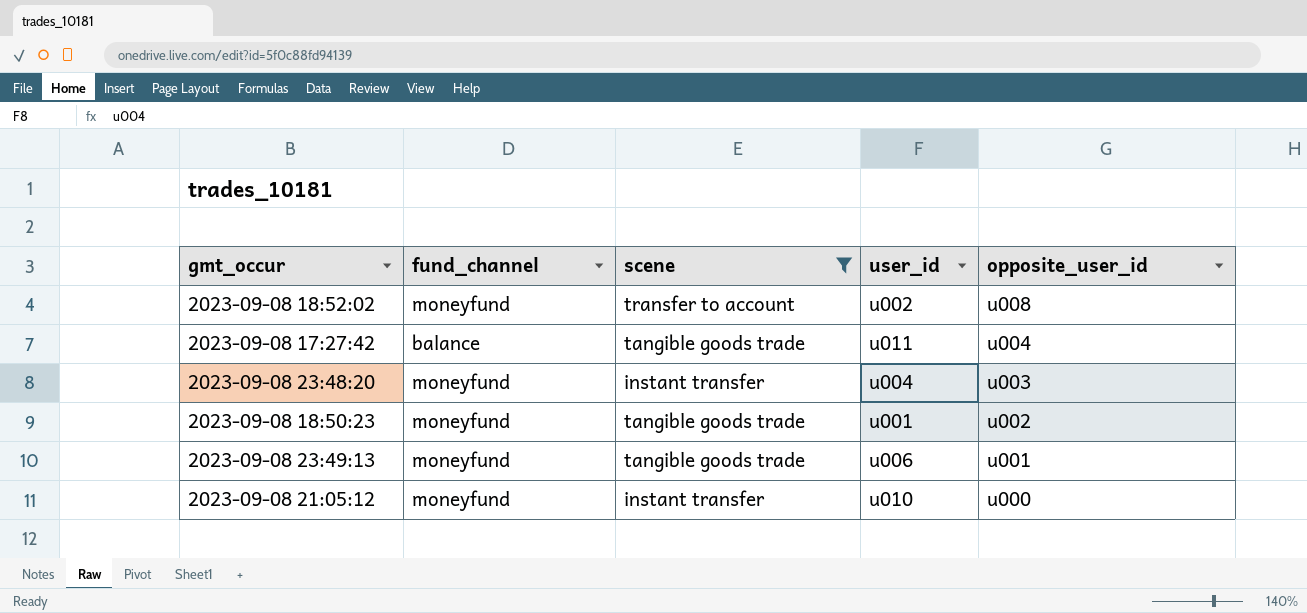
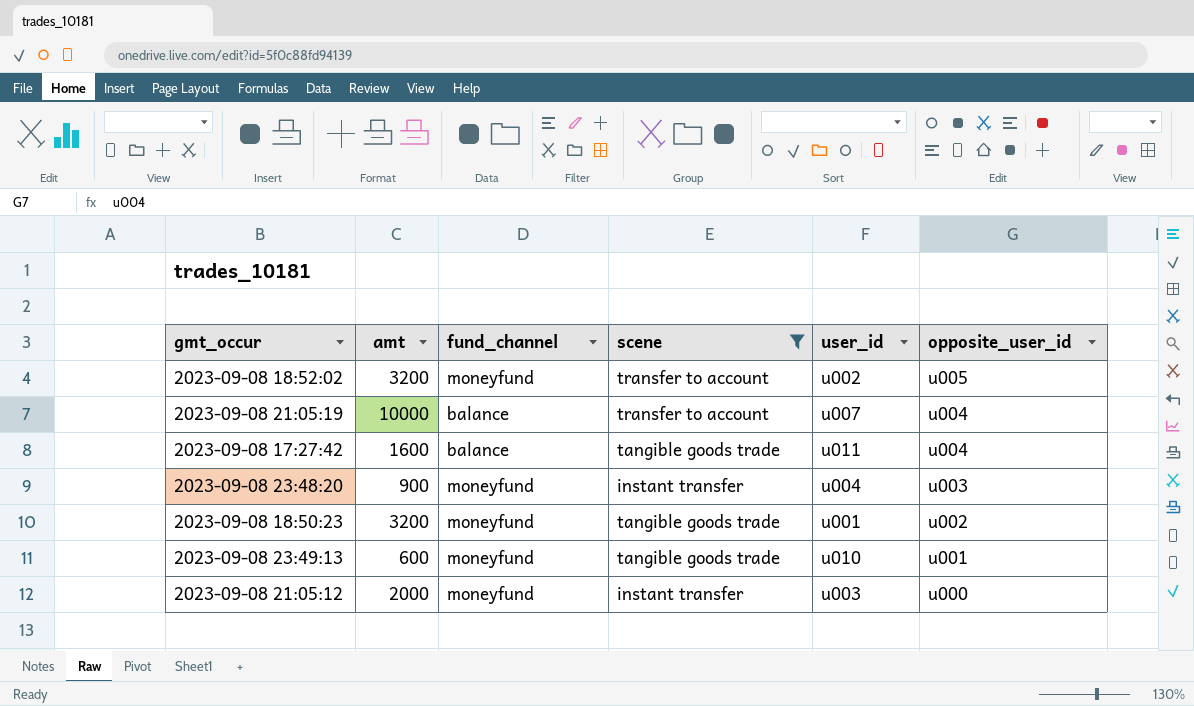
column amt | position: none -> 2
2023-09-08 18:52:02 | opposite_user_id: u008 -> u005
row 2023-09-08 21:05:19: none -> 10000 | balance | transfer to account | u007 | u004
2023-09-08 23:49:13 | user_id: u006 -> u010
2023-09-08 21:05:12 | user_id: u010 -> u003

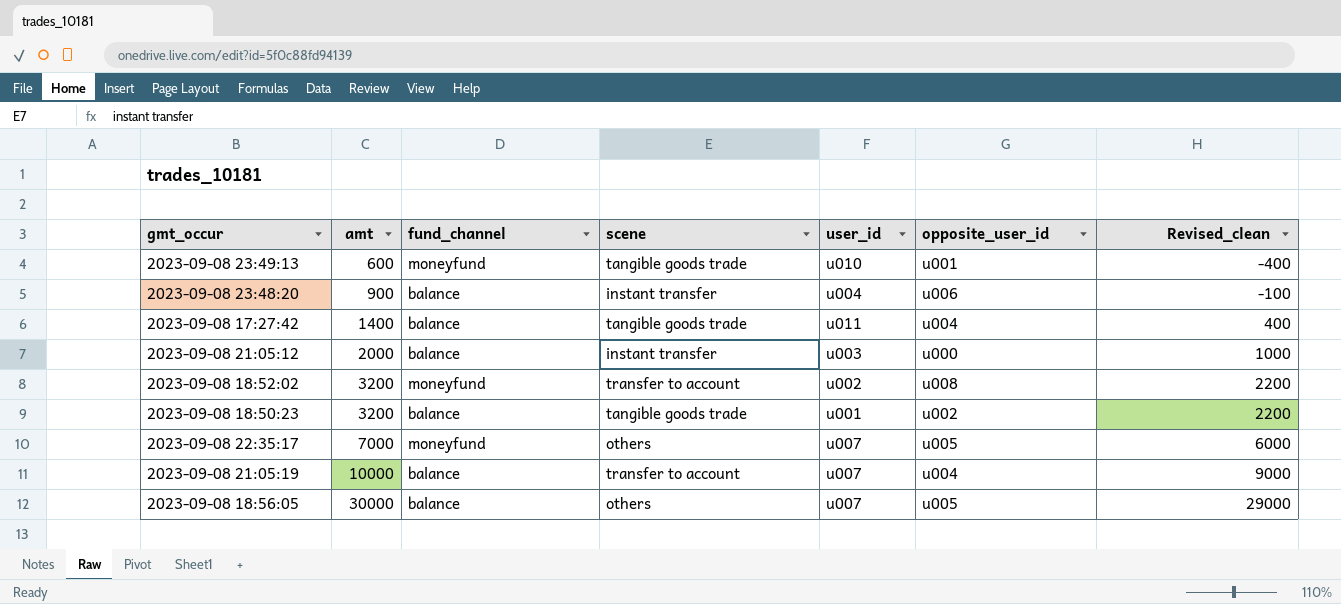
filter: scene != others -> none
row order: opposite_user_id descending -> amt ascending
column Revised_clean | formula: none -> [amt] - 1000
2023-09-08 23:48:20 | fund_channel: moneyfund -> balance
2023-09-08 23:48:20 | opposite_user_id: u003 -> u006
2023-09-08 17:27:42 | amt: 1600 -> 1400
2023-09-08 21:05:12 | fund_channel: moneyfund -> balance
2023-09-08 18:52:02 | opposite_user_id: u005 -> u008
2023-09-08 18:50:23 | fund_channel: moneyfund -> balance

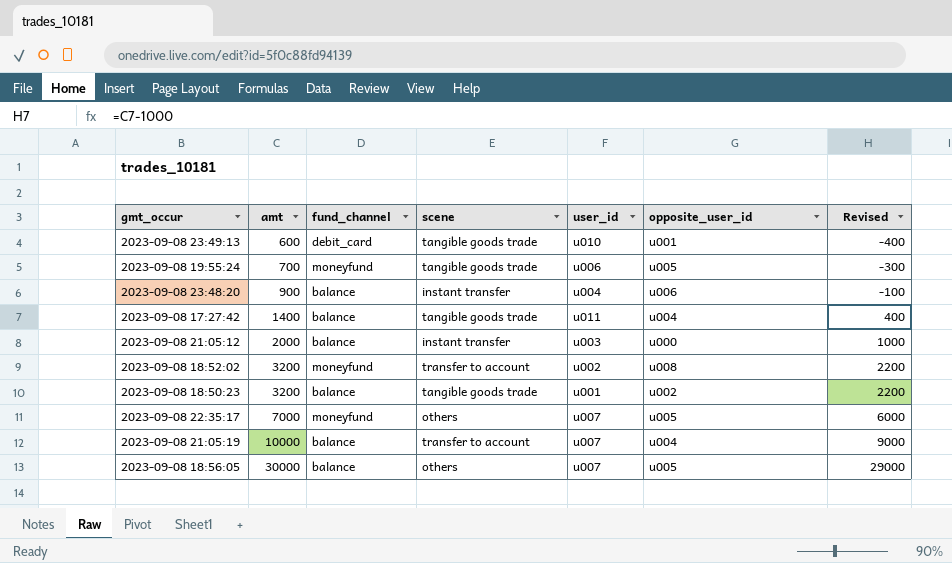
column name: Revised_clean -> Revised
2023-09-08 23:49:13 | fund_channel: moneyfund -> debit_card
row 2023-09-08 19:55:24: none -> 700 | moneyfund | tangible goods trade | u006 | u005 | -300

